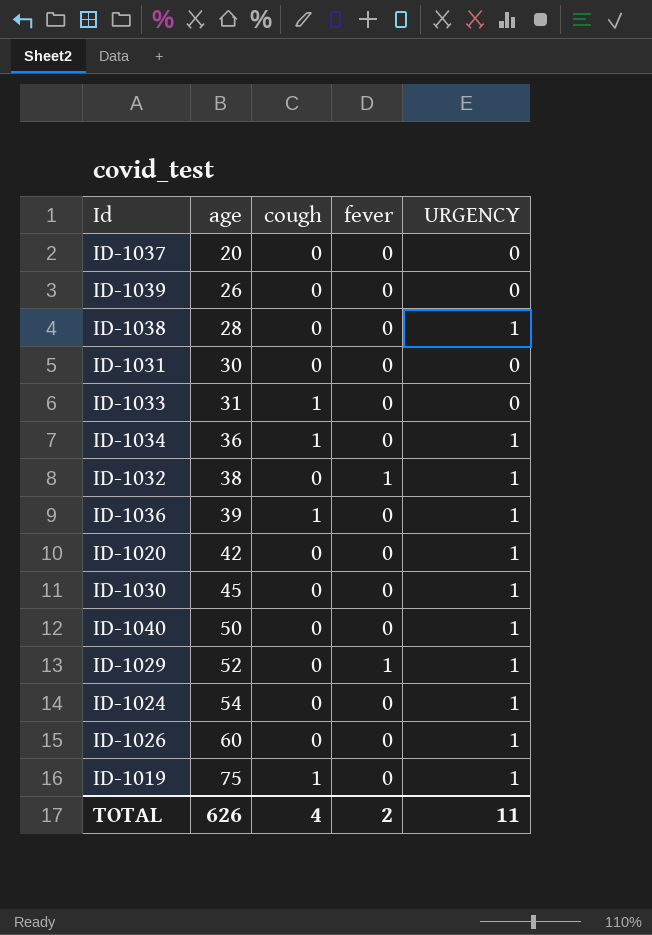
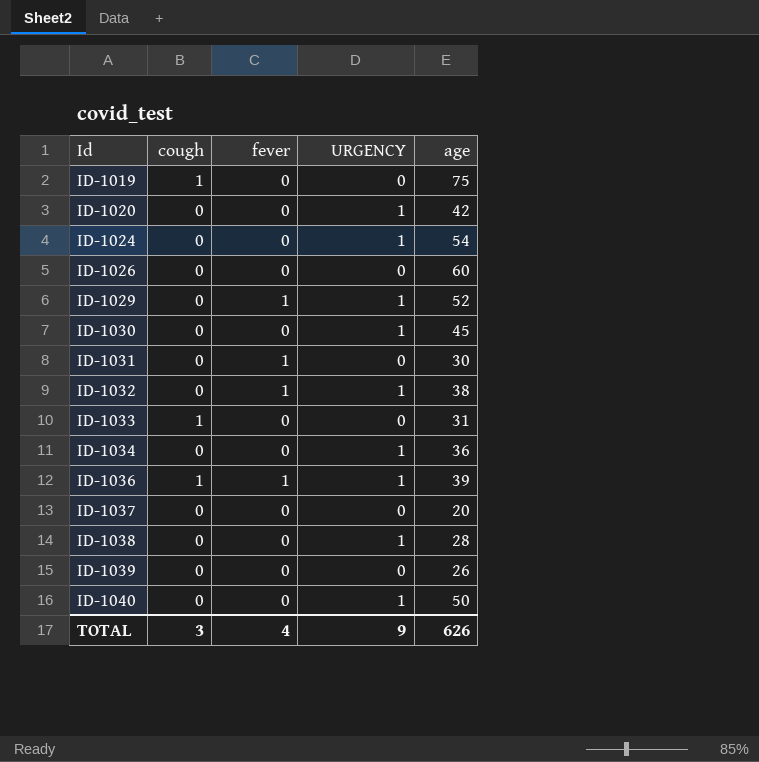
row order: age ascending -> Id ascending
column age | position: 2 -> 5
ID-1019 | URGENCY: 1 -> 0
ID-1026 | URGENCY: 1 -> 0
ID-1031 | fever: 0 -> 1
ID-1034 | cough: 1 -> 0
ID-1036 | fever: 0 -> 1
TOTAL | cough: 4 -> 3
TOTAL | fever: 2 -> 4
TOTAL | URGENCY: 11 -> 9

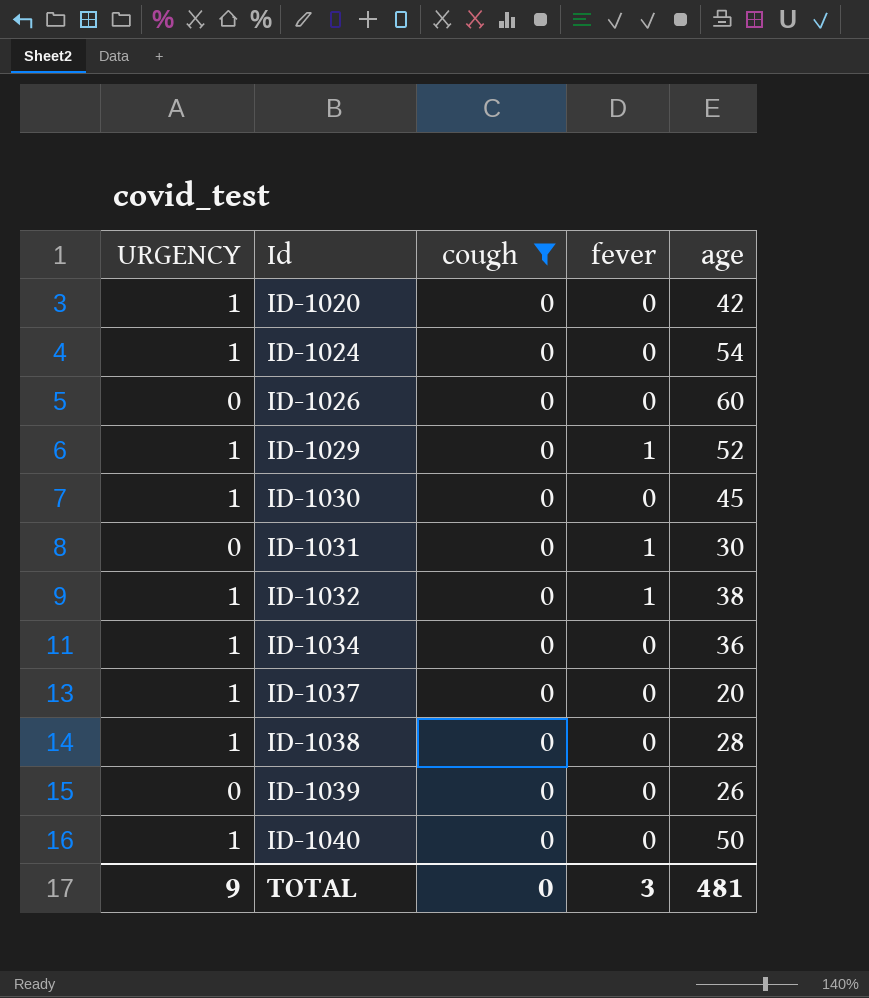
filter: none -> cough = 0
column URGENCY | position: 4 -> 1
ID-1037 | URGENCY: 0 -> 1
TOTAL | cough: 3 -> 0
TOTAL | fever: 4 -> 3
TOTAL | age: 626 -> 481

